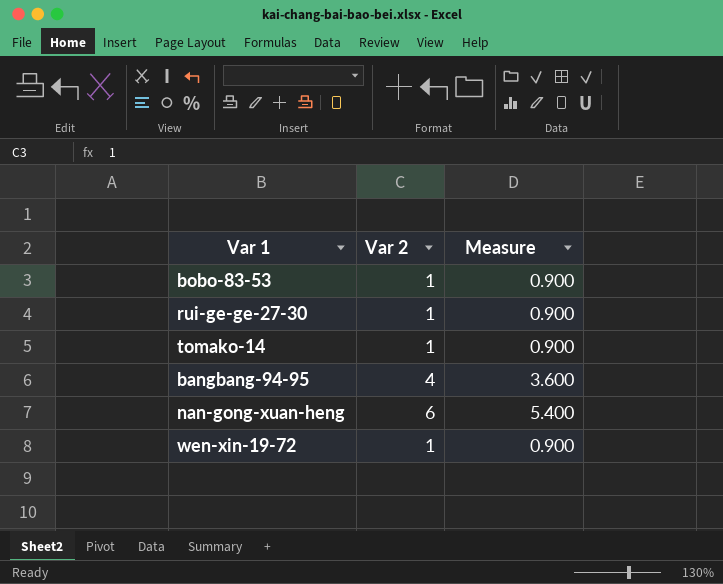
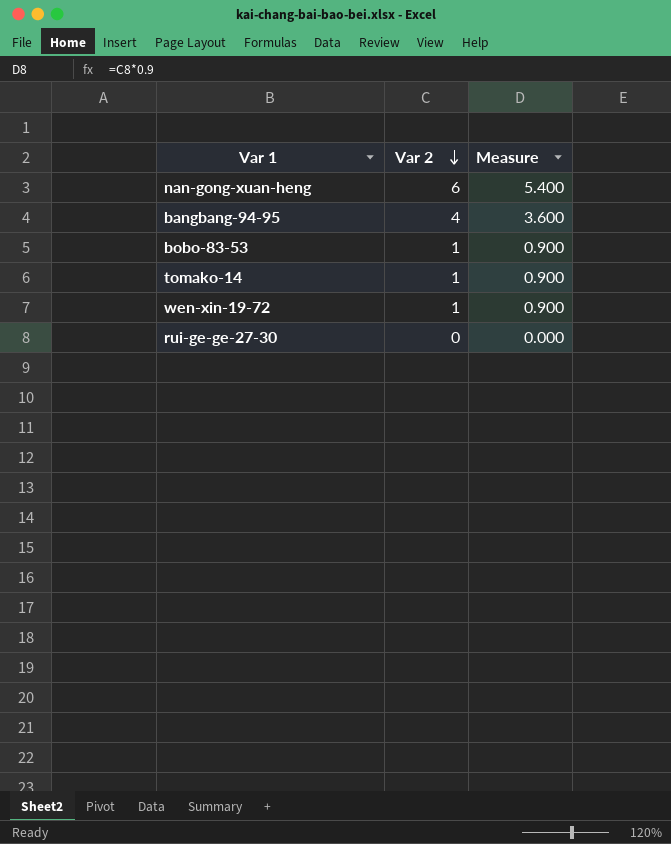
row order: none -> Var 2 descending
rui-ge-ge-27-30 | Var 2: 1 -> 0
rui-ge-ge-27-30 | Measure: 0.900 -> 0.000

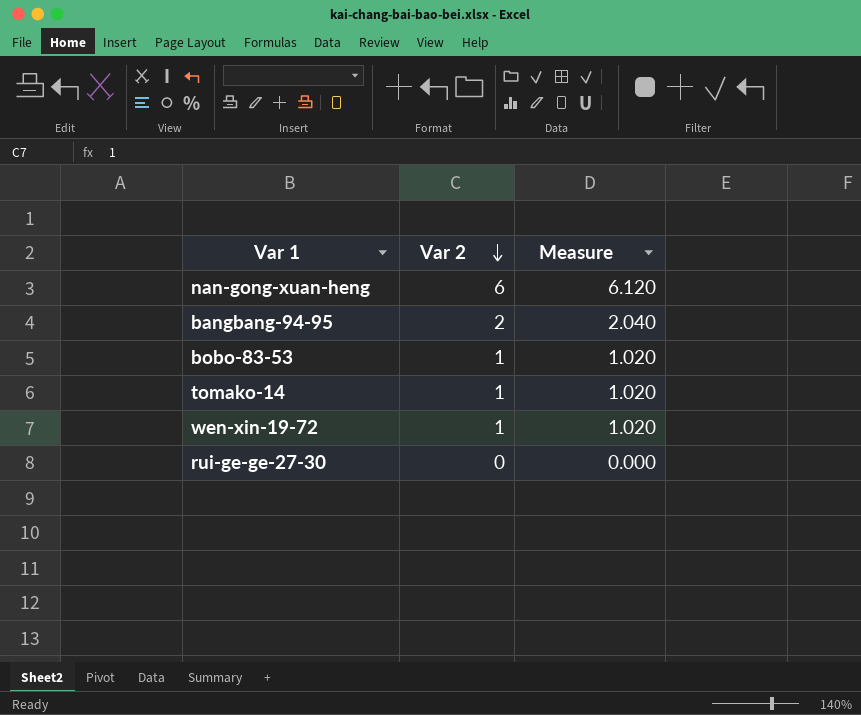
column Measure | formula: [Var 2] * 0.9 -> [Var 2] * 1.02
bangbang-94-95 | Var 2: 4 -> 2

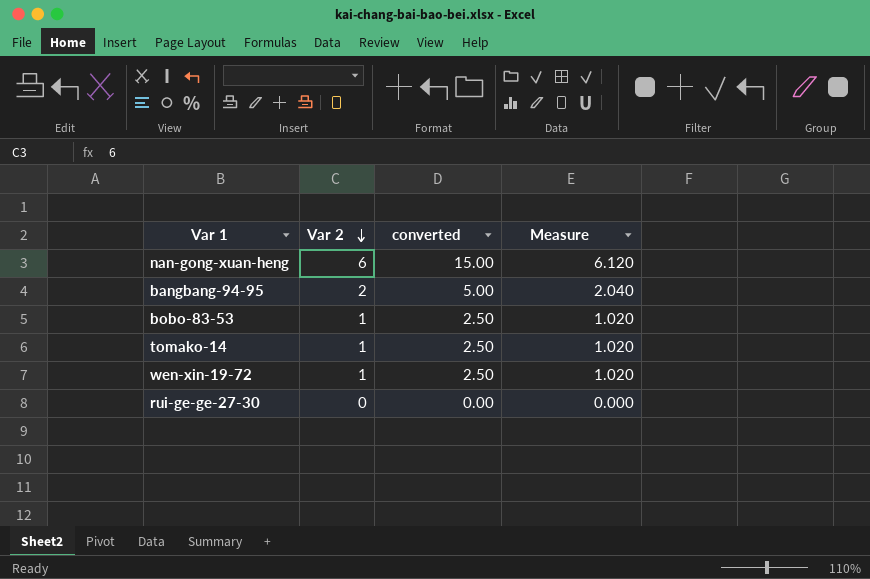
column converted | formula: none -> [Var 2] * 2.5

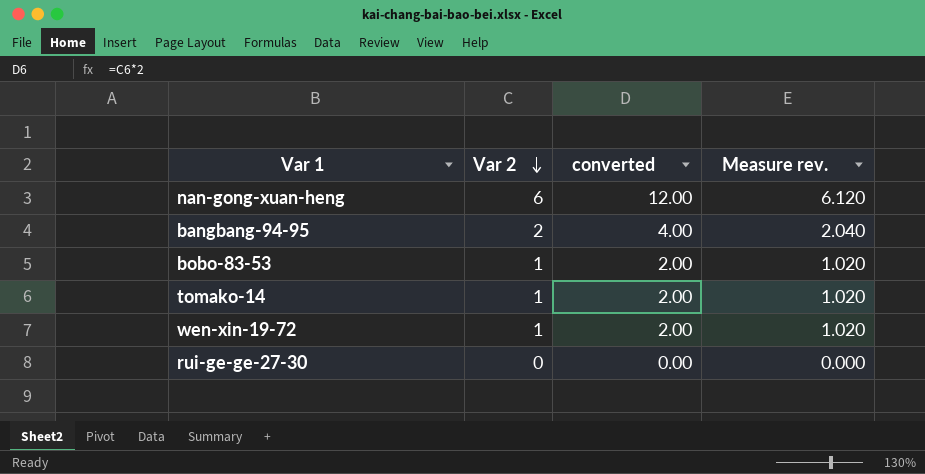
column converted | formula: [Var 2] * 2.5 -> [Var 2] * 2
column name: Measure -> Measure rev.

